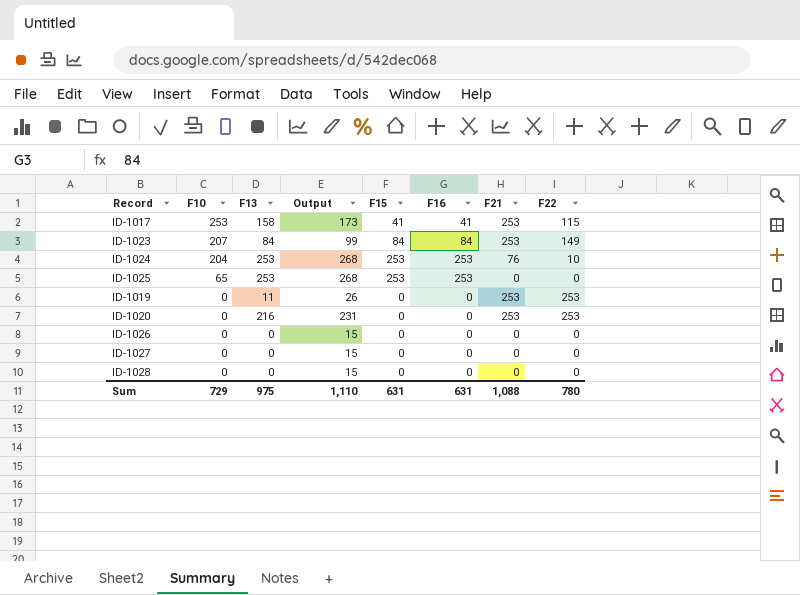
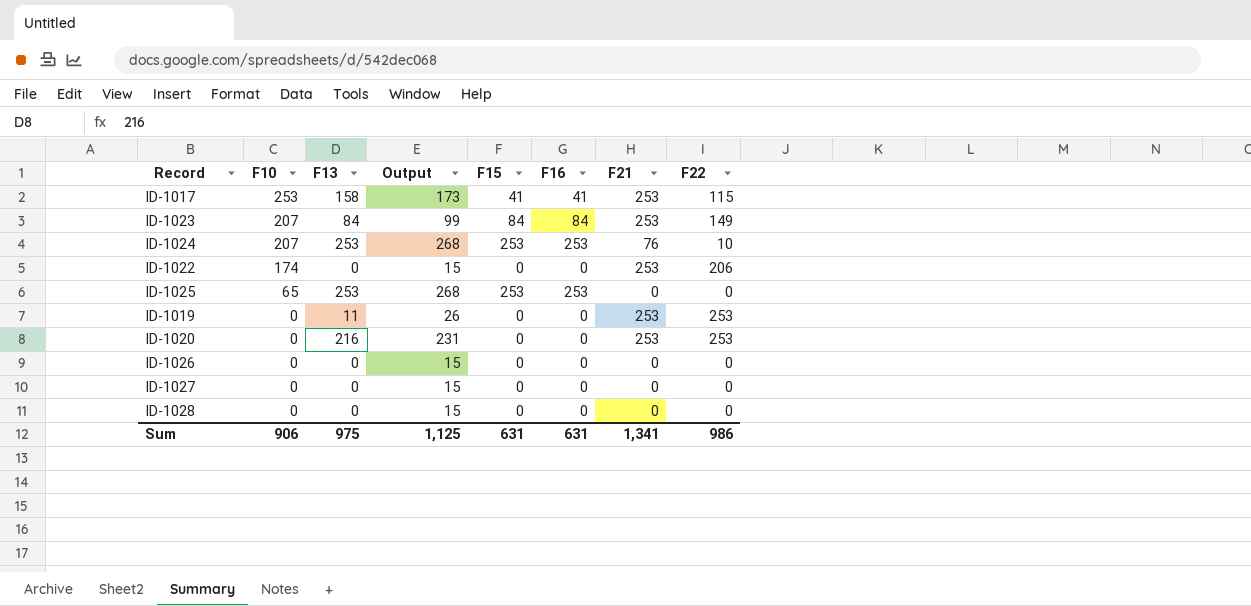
ID-1024 | F10: 204 -> 207
row ID-1022: none -> 174 | 0 | 15 | 0 | 0 | 253 | 206
Sum | F10: 729 -> 906
Sum | Output: 1,110 -> 1,125
Sum | F21: 1,088 -> 1,341
Sum | F22: 780 -> 986

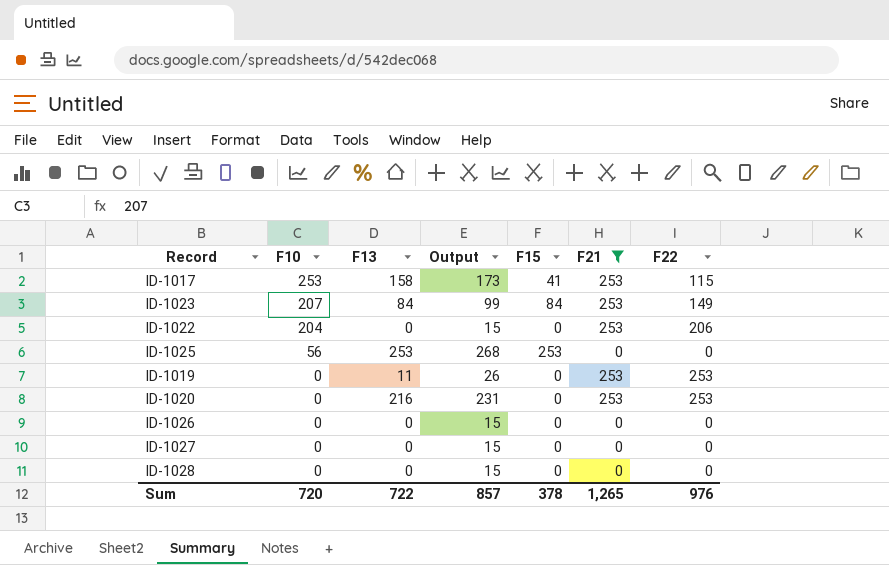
filter: none -> F21 != 76
column F16 | position: 6 -> none
ID-1022 | F10: 174 -> 204
ID-1025 | F10: 65 -> 56
Sum | F10: 906 -> 720
Sum | F13: 975 -> 722
Sum | Output: 1,125 -> 857
Sum | F15: 631 -> 378
Sum | F21: 1,341 -> 1,265
Sum | F22: 986 -> 976

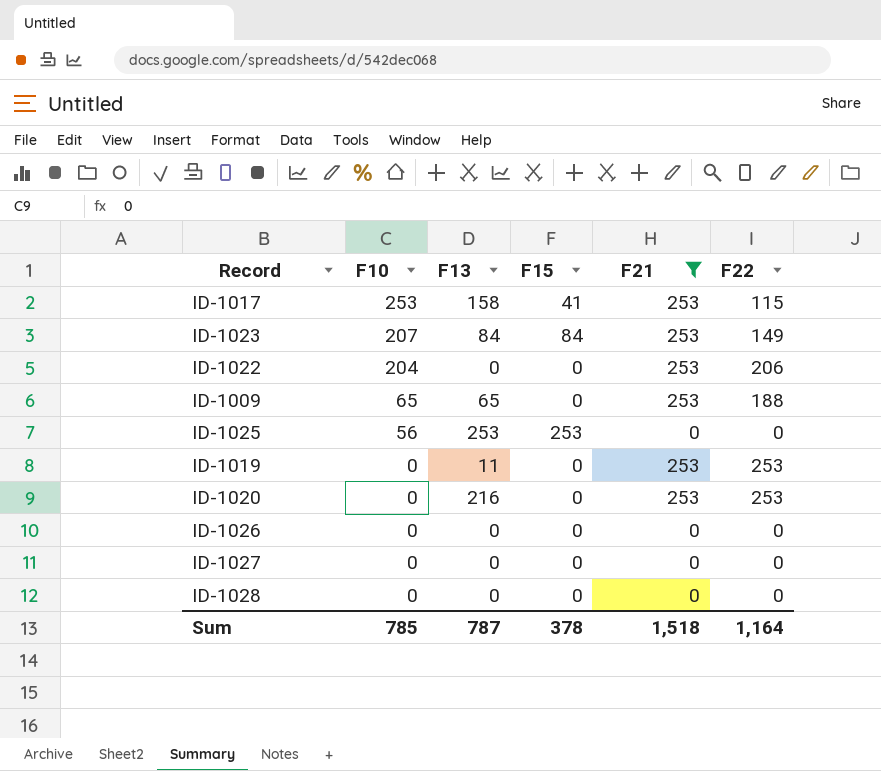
column Output | formula: [F13] + 15 -> none
row ID-1009: none -> 65 | 65 | 0 | 253 | 188
Sum | F10: 720 -> 785
Sum | F13: 722 -> 787
Sum | F21: 1,265 -> 1,518
Sum | F22: 976 -> 1,164

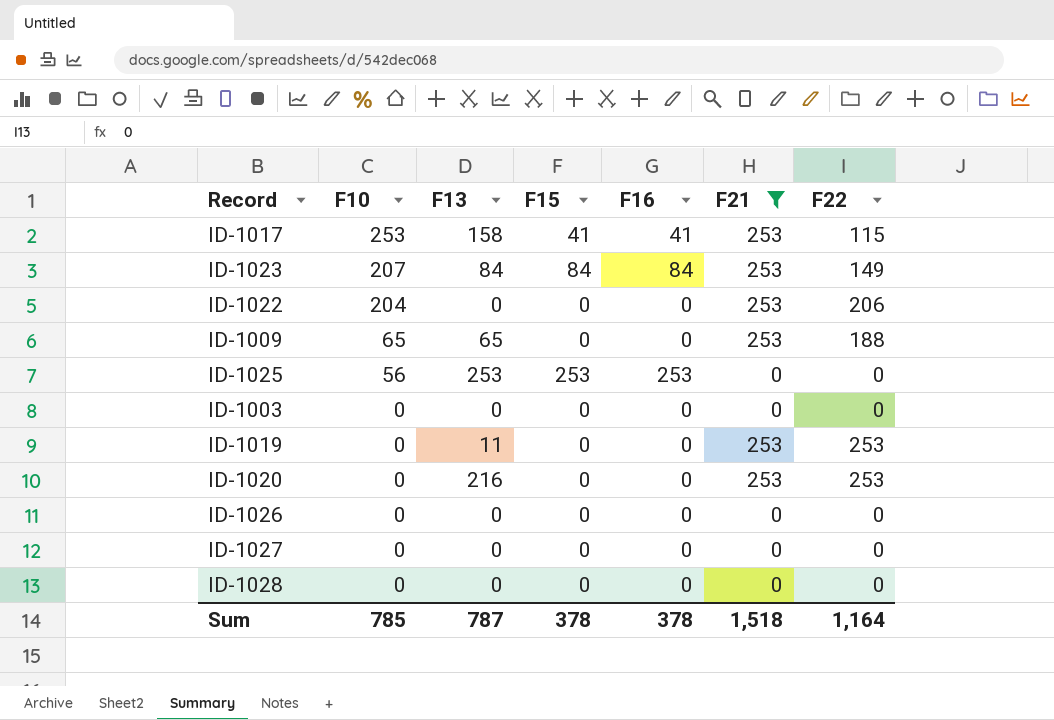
column F16 | position: none -> 5
row ID-1003: none -> 0 | 0 | 0 | 0 | 0 | 0

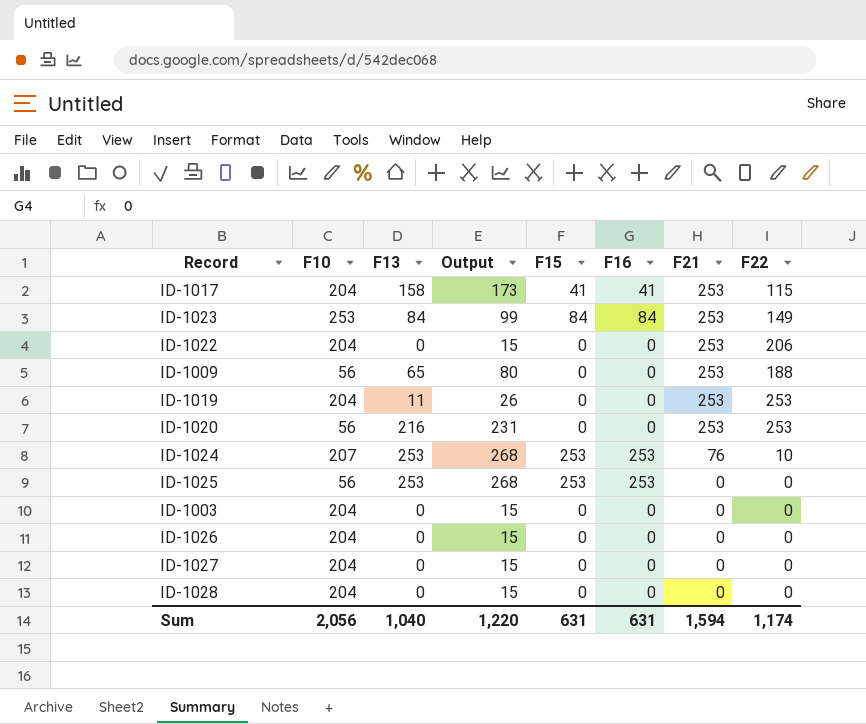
filter: F21 != 76 -> none
row order: F10 descending -> F21 descending
column Output | formula: none -> [F13] + 15
ID-1017 | F10: 253 -> 204
ID-1023 | F10: 207 -> 253
ID-1009 | F10: 65 -> 56
ID-1019 | F10: 0 -> 204
ID-1020 | F10: 0 -> 56
ID-1003 | F10: 0 -> 204
ID-1026 | F10: 0 -> 204
ID-1027 | F10: 0 -> 204
ID-1028 | F10: 0 -> 204
Sum | F10: 785 -> 2,056
Sum | F13: 787 -> 1,040
Sum | F15: 378 -> 631
Sum | F16: 378 -> 631
Sum | F21: 1,518 -> 1,594
Sum | F22: 1,164 -> 1,174

